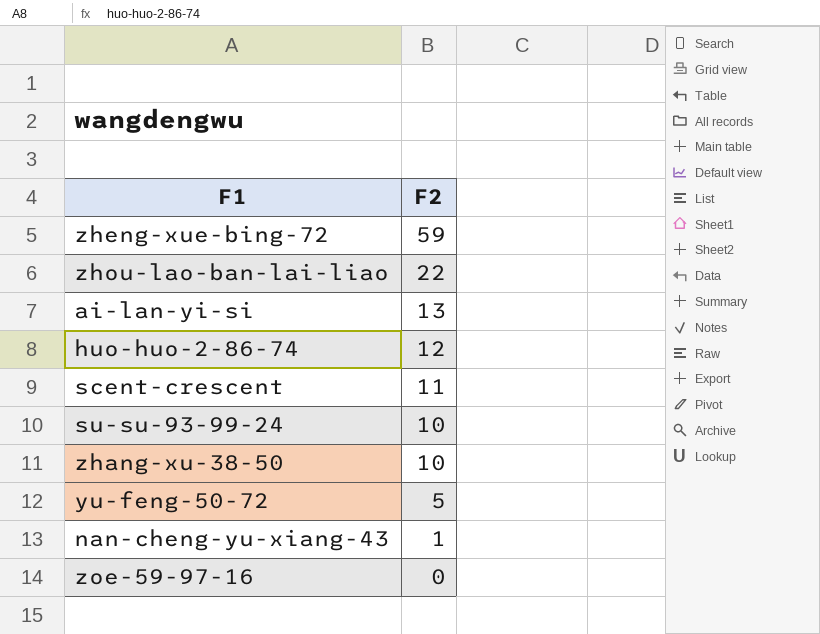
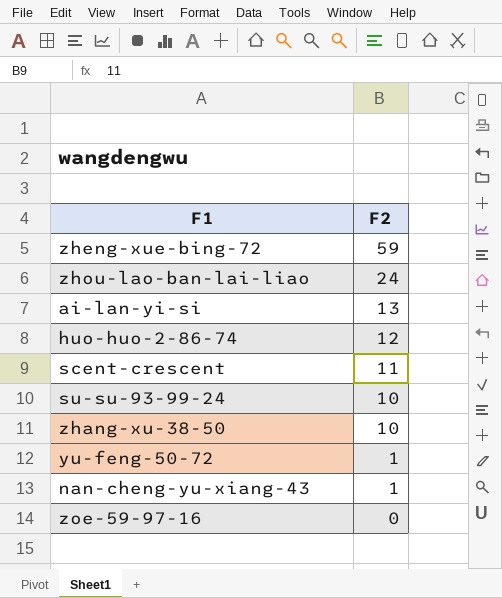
zhou-lao-ban-lai-liao | F2: 22 -> 24
yu-feng-50-72 | F2: 5 -> 1

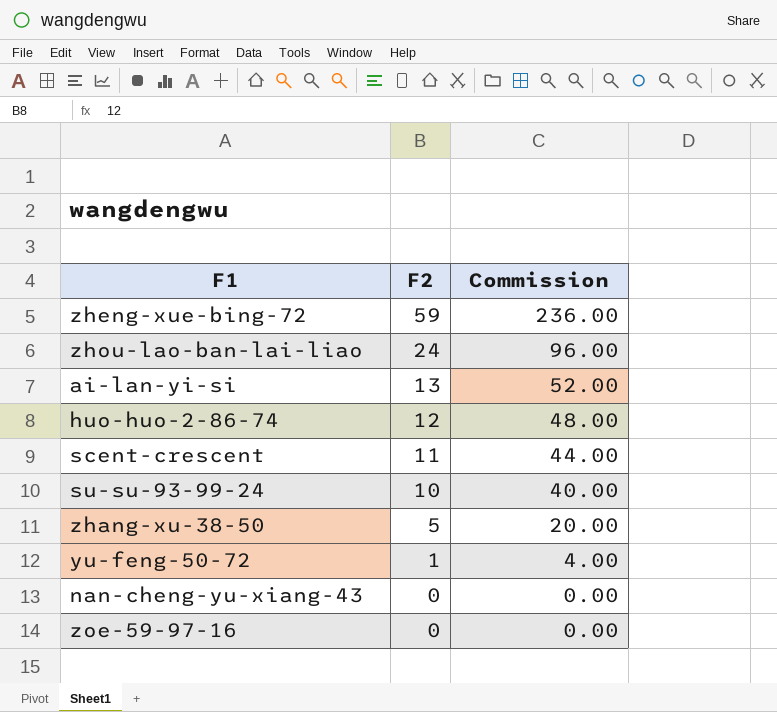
column Commission | formula: none -> [F2] * 4
zhang-xu-38-50 | F2: 10 -> 5
nan-cheng-yu-xiang-43 | F2: 1 -> 0

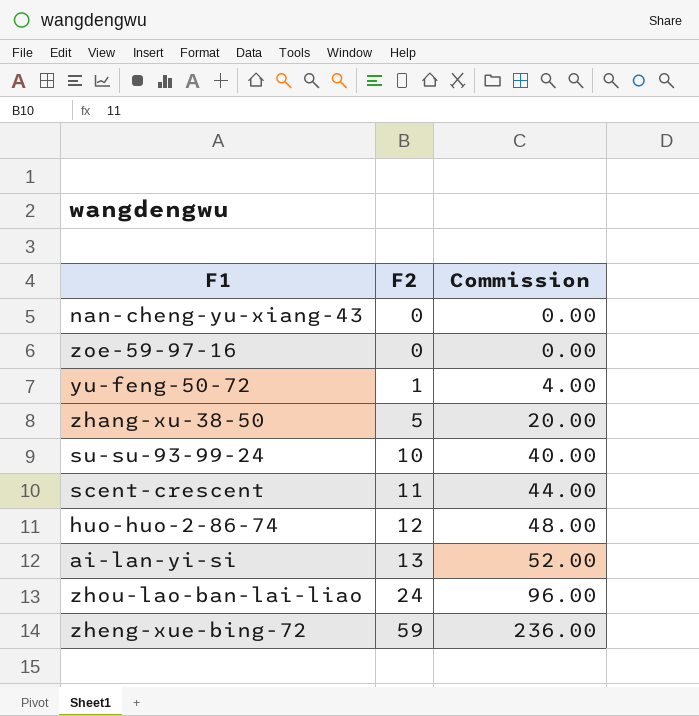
row order: F2 descending -> F2 ascending

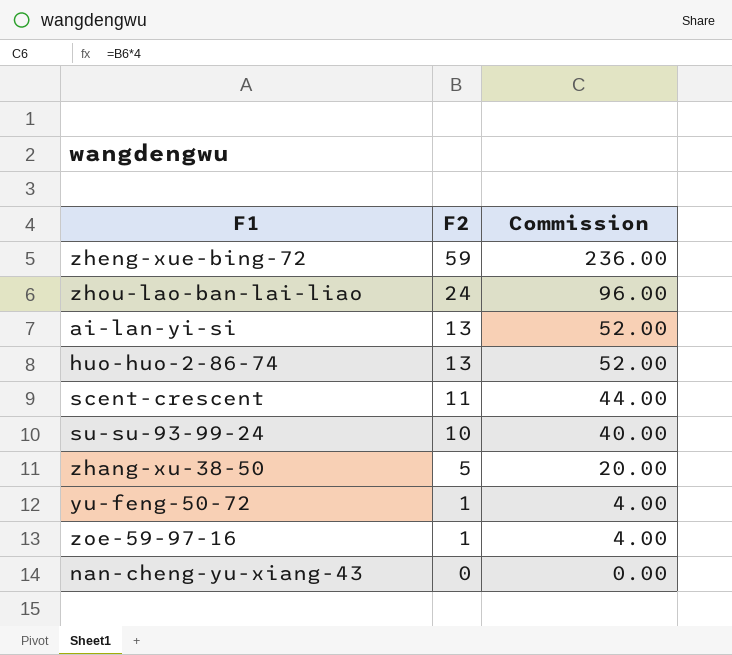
row order: F2 ascending -> F2 descending
huo-huo-2-86-74 | F2: 12 -> 13
huo-huo-2-86-74 | Commission: 48.00 -> 52.00
zoe-59-97-16 | F2: 0 -> 1
zoe-59-97-16 | Commission: 0.00 -> 4.00

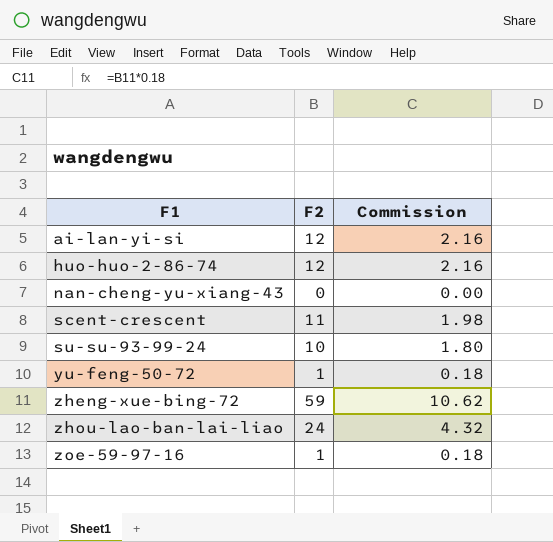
row order: F2 descending -> F1 ascending
column Commission | formula: [F2] * 4 -> [F2] * 0.18
row zhang-xu-38-50: 5 | 20.00 -> none
ai-lan-yi-si | F2: 13 -> 12
huo-huo-2-86-74 | F2: 13 -> 12

